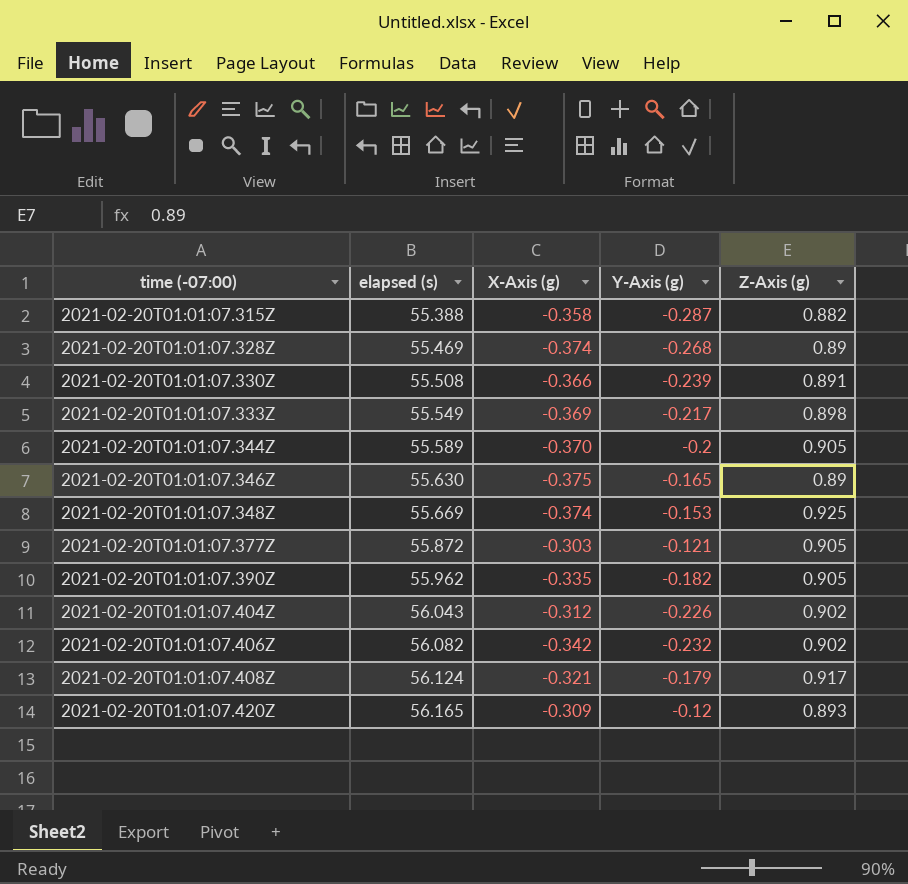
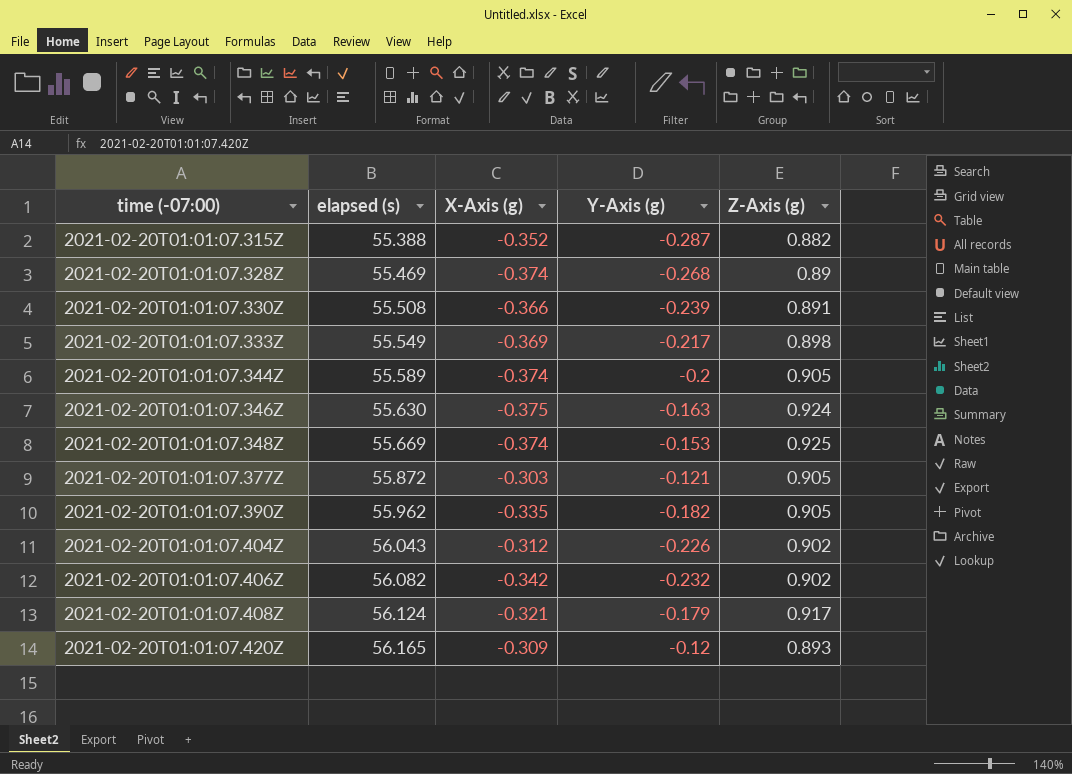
2021-02-20T01:01:07.315Z | X-Axis (g): -0.358 -> -0.352
2021-02-20T01:01:07.344Z | X-Axis (g): -0.370 -> -0.374
2021-02-20T01:01:07.346Z | Y-Axis (g): -0.165 -> -0.163
2021-02-20T01:01:07.346Z | Z-Axis (g): 0.89 -> 0.924

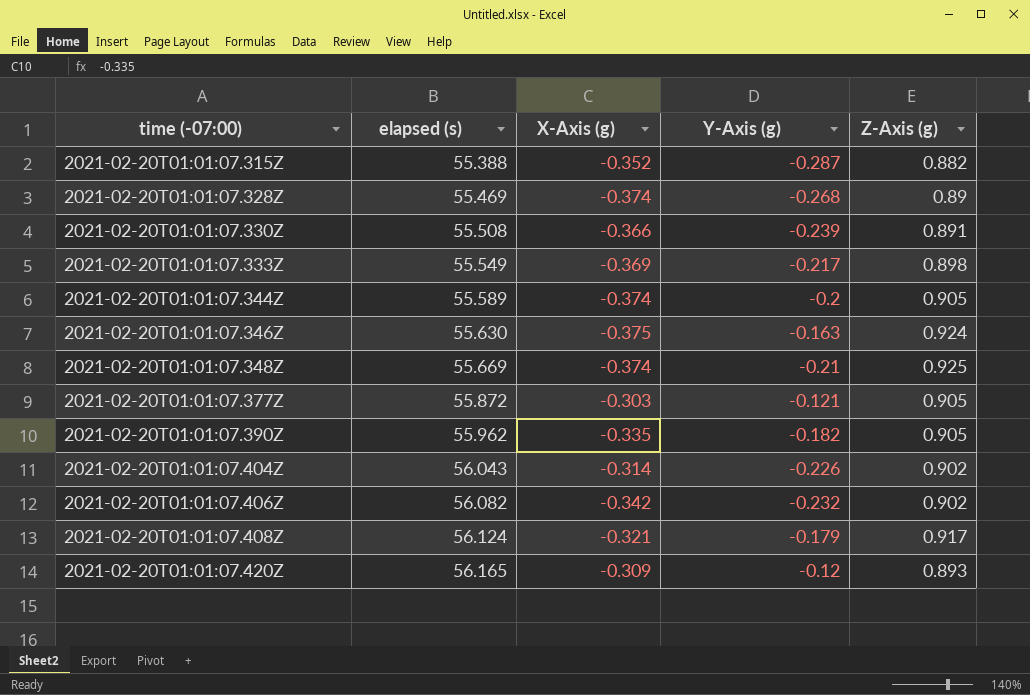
2021-02-20T01:01:07.348Z | Y-Axis (g): -0.153 -> -0.21
2021-02-20T01:01:07.404Z | X-Axis (g): -0.312 -> -0.314

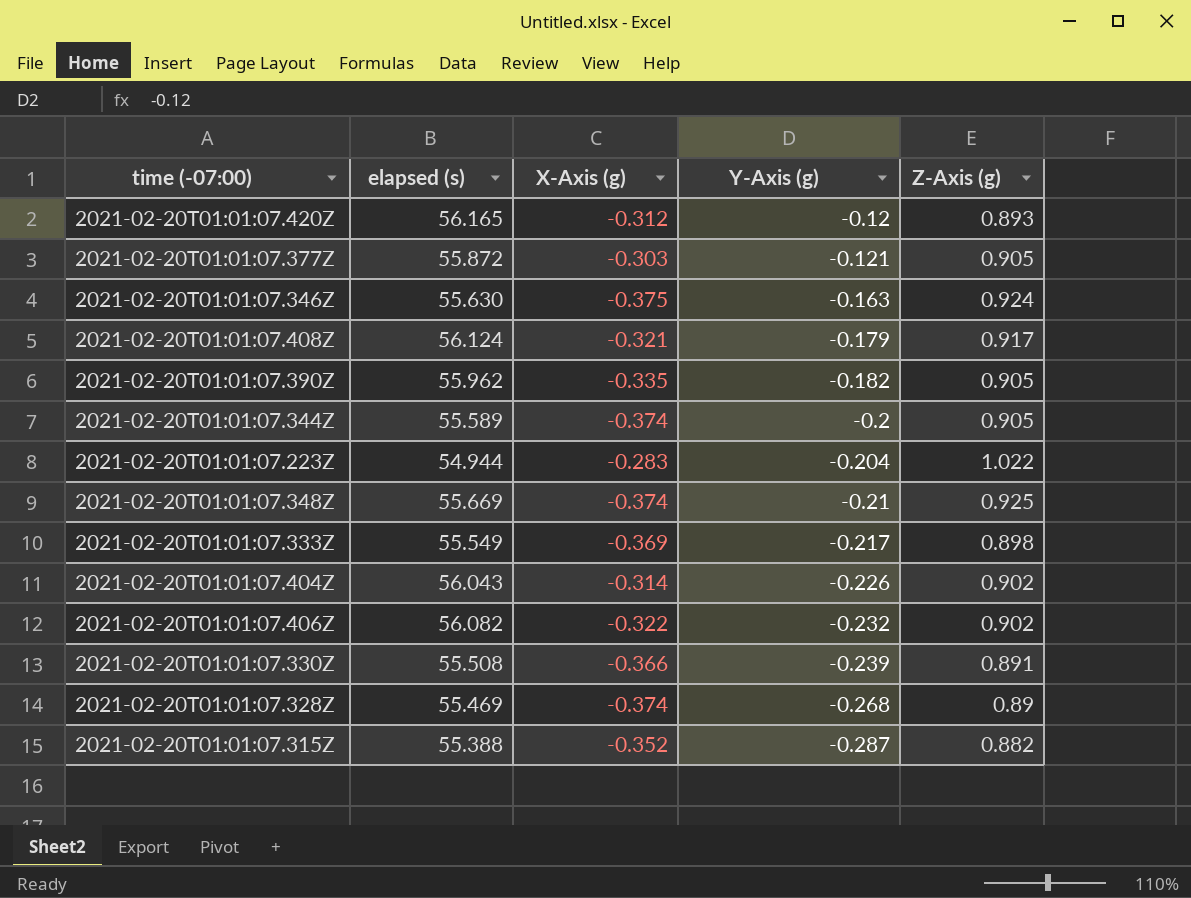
row order: time (-07:00) ascending -> Y-Axis (g) descending
2021-02-20T01:01:07.420Z | X-Axis (g): -0.309 -> -0.312
row 2021-02-20T01:01:07.223Z: none -> 54.944 | -0.283 | -0.204 | 1.022
2021-02-20T01:01:07.406Z | X-Axis (g): -0.342 -> -0.322

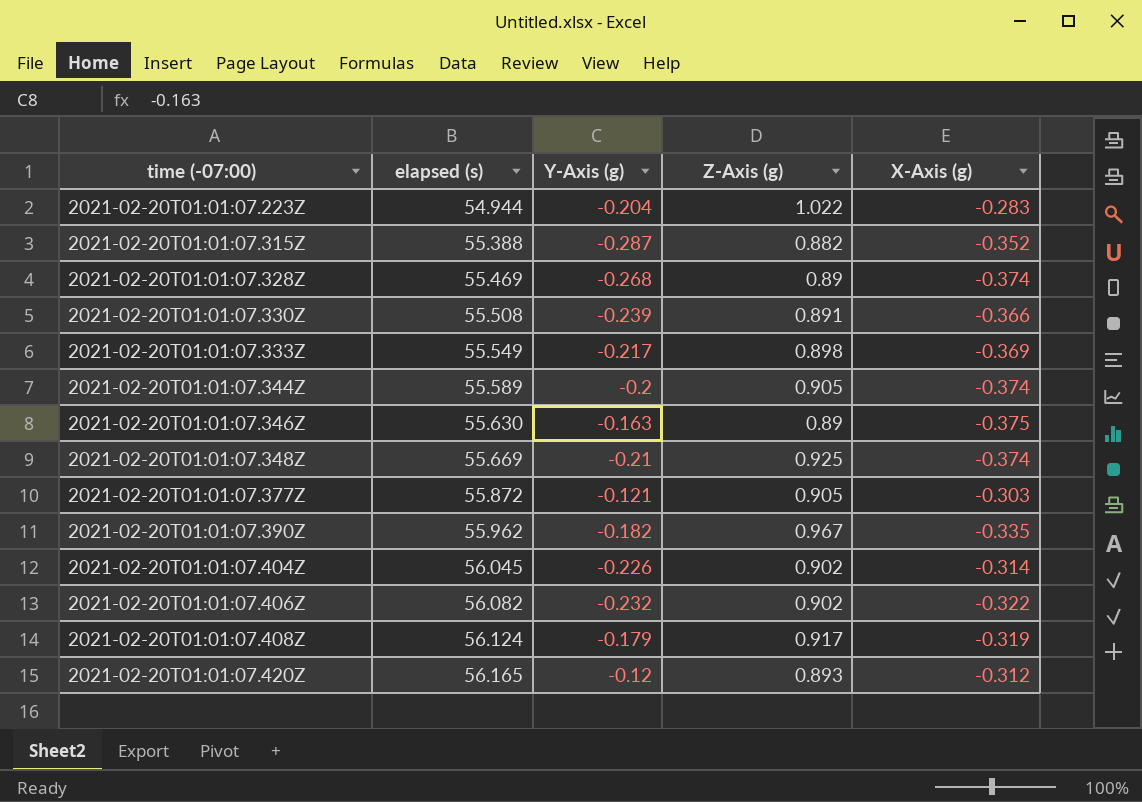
row order: Y-Axis (g) descending -> time (-07:00) ascending
column X-Axis (g) | position: 3 -> 5
2021-02-20T01:01:07.346Z | Z-Axis (g): 0.924 -> 0.89
2021-02-20T01:01:07.390Z | Z-Axis (g): 0.905 -> 0.967
2021-02-20T01:01:07.404Z | elapsed (s): 56.043 -> 56.045
2021-02-20T01:01:07.408Z | X-Axis (g): -0.321 -> -0.319

